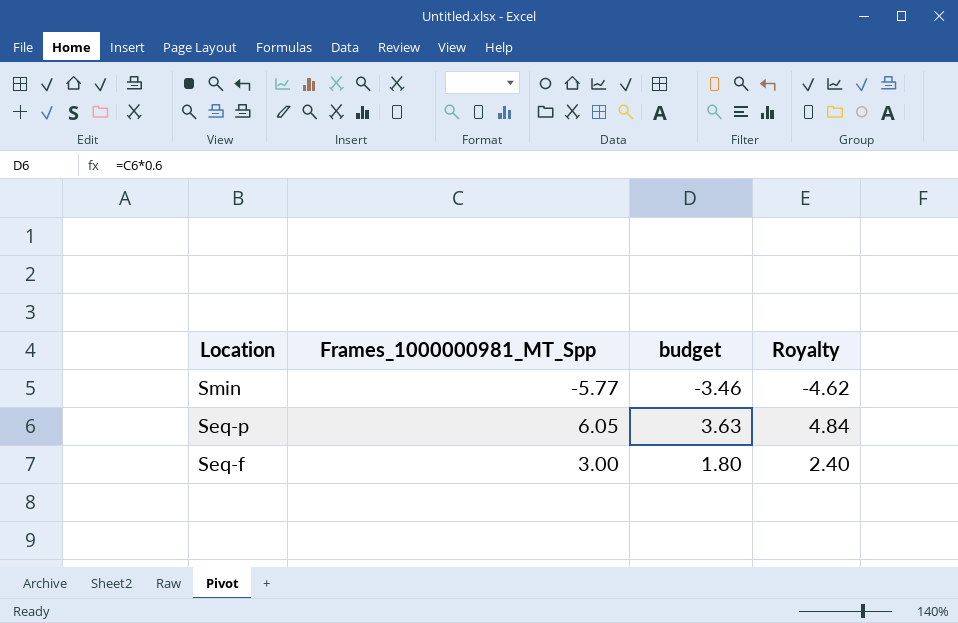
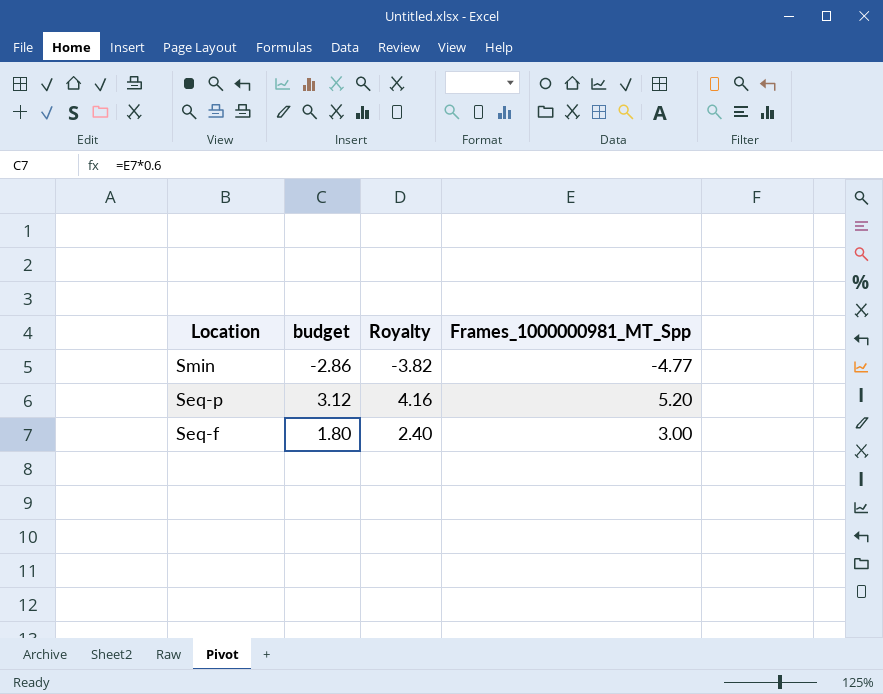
column Frames_1000000981_MT_Spp | position: 2 -> 4
Smin | budget: -3.46 -> -2.86
Smin | Royalty: -4.62 -> -3.82
Smin | Frames_1000000981_MT_Spp: -5.77 -> -4.77
Seq-p | budget: 3.63 -> 3.12
Seq-p | Royalty: 4.84 -> 4.16
Seq-p | Frames_1000000981_MT_Spp: 6.05 -> 5.20

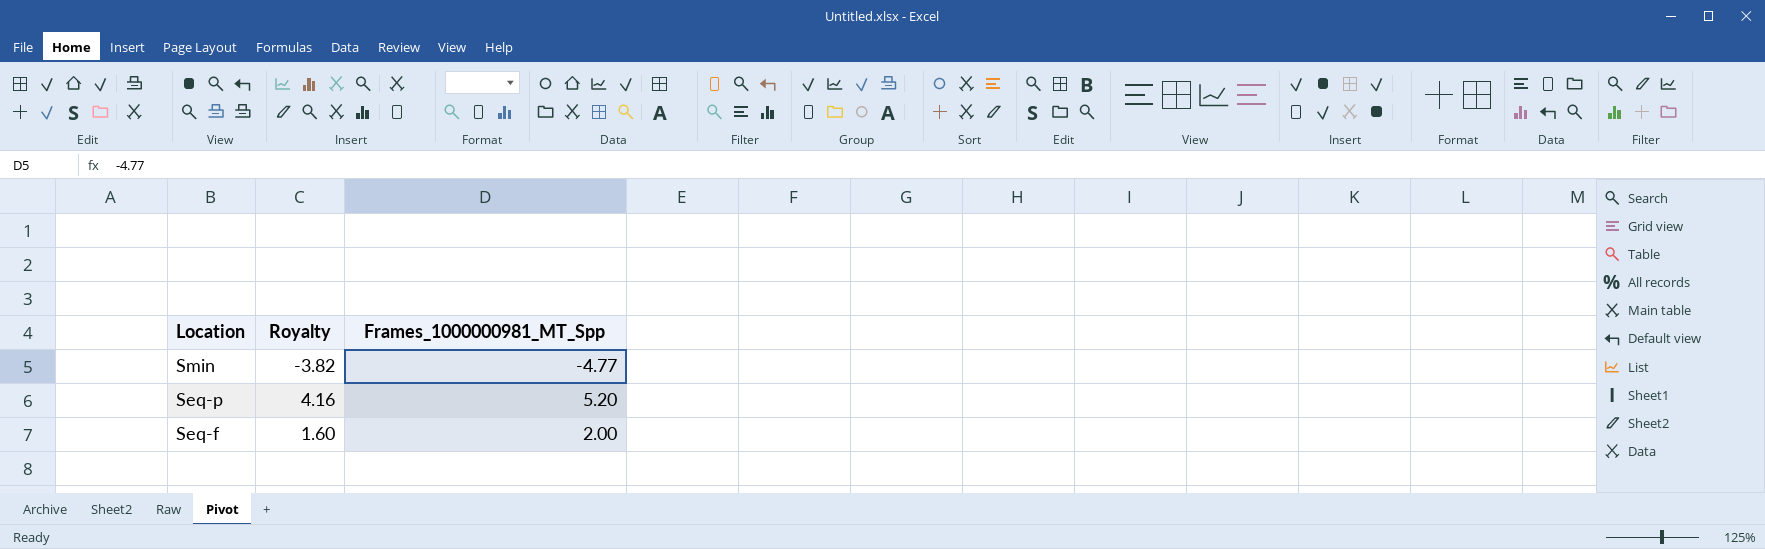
column budget | formula: [Frames_1000000981_MT_Spp] * 0.6 -> none
Seq-f | Royalty: 2.40 -> 1.60
Seq-f | Frames_1000000981_MT_Spp: 3.00 -> 2.00

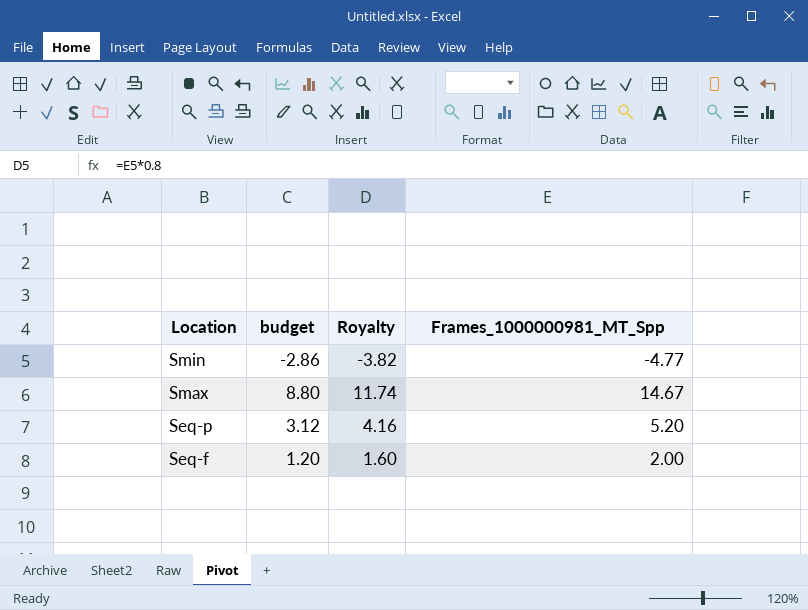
column budget | formula: none -> [Frames_1000000981_MT_Spp] * 0.6
row Smax: none -> 8.80 | 11.74 | 14.67

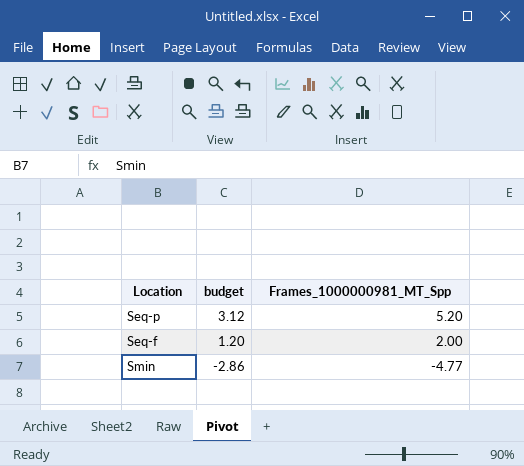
row order: Location descending -> budget descending
column Royalty | formula: [Frames_1000000981_MT_Spp] * 0.8 -> none
row Smax: 8.80 | 11.74 | 14.67 -> none

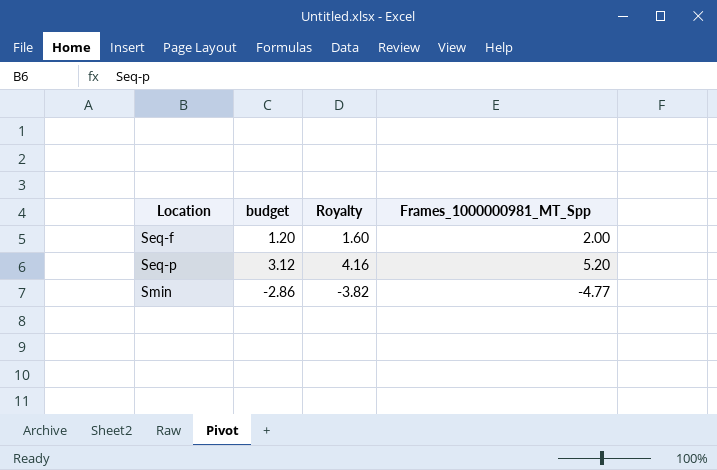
row order: budget descending -> Location ascending
column Royalty | formula: none -> [Frames_1000000981_MT_Spp] * 0.8

